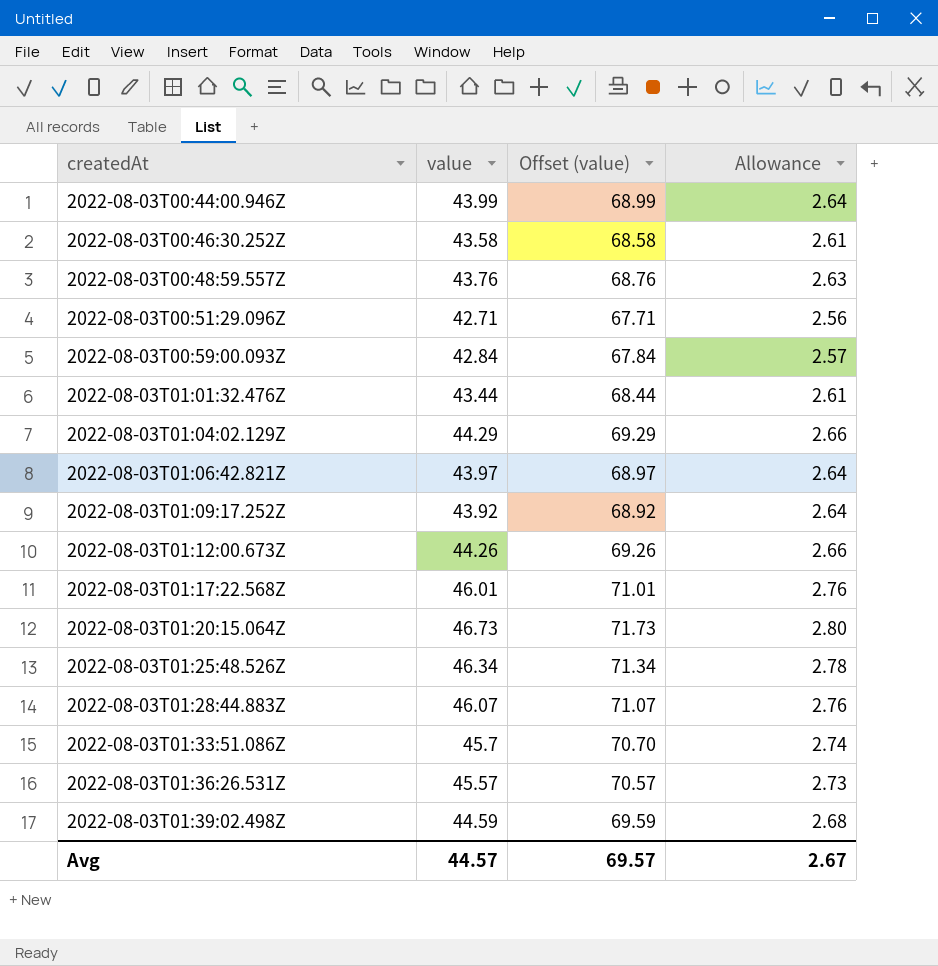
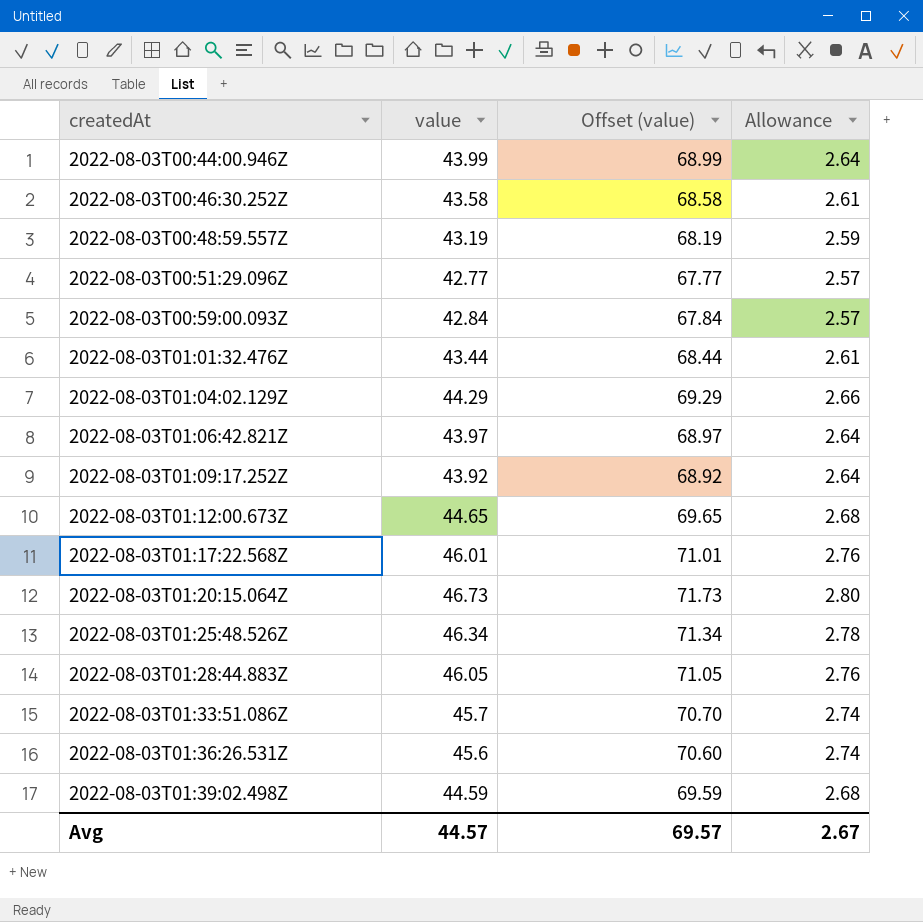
2022-08-03T00:48:59.557Z | value: 43.76 -> 43.19
2022-08-03T00:48:59.557Z | Offset (value): 68.76 -> 68.19
2022-08-03T00:48:59.557Z | Allowance: 2.63 -> 2.59
2022-08-03T00:51:29.096Z | value: 42.71 -> 42.77
2022-08-03T00:51:29.096Z | Offset (value): 67.71 -> 67.77
2022-08-03T00:51:29.096Z | Allowance: 2.56 -> 2.57
2022-08-03T01:12:00.673Z | value: 44.26 -> 44.65
2022-08-03T01:12:00.673Z | Offset (value): 69.26 -> 69.65
2022-08-03T01:12:00.673Z | Allowance: 2.66 -> 2.68
2022-08-03T01:28:44.883Z | value: 46.07 -> 46.05
2022-08-03T01:28:44.883Z | Offset (value): 71.07 -> 71.05
2022-08-03T01:36:26.531Z | value: 45.57 -> 45.6
2022-08-03T01:36:26.531Z | Offset (value): 70.57 -> 70.60
2022-08-03T01:36:26.531Z | Allowance: 2.73 -> 2.74

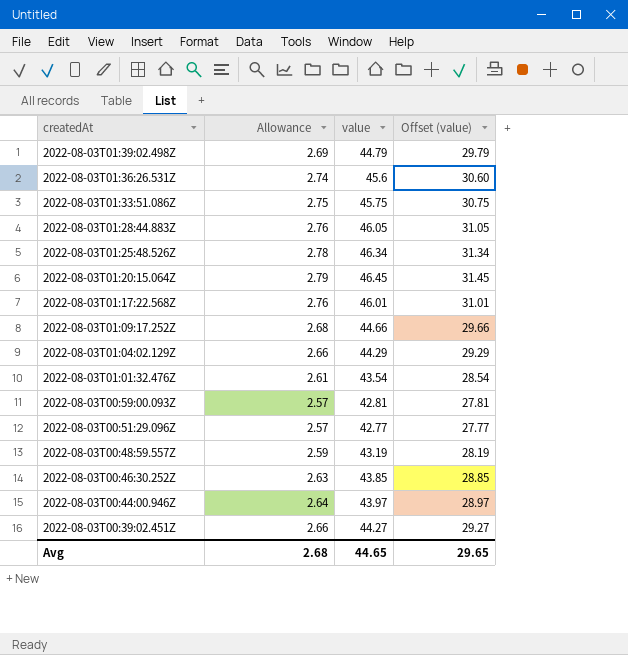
row order: createdAt ascending -> createdAt descending
column Allowance | position: 4 -> 2
column Offset (value) | formula: [value] + 25 -> [value] - 15
row 2022-08-03T01:06:42.821Z: 43.97 | 68.97 | 2.64 -> none
row 2022-08-03T01:12:00.673Z: 44.65 | 69.65 | 2.68 -> none
2022-08-03T01:39:02.498Z | Allowance: 2.68 -> 2.69
2022-08-03T01:39:02.498Z | value: 44.59 -> 44.79
2022-08-03T01:33:51.086Z | Allowance: 2.74 -> 2.75
2022-08-03T01:33:51.086Z | value: 45.7 -> 45.75
2022-08-03T01:20:15.064Z | Allowance: 2.80 -> 2.79
2022-08-03T01:20:15.064Z | value: 46.73 -> 46.45
2022-08-03T01:09:17.252Z | Allowance: 2.64 -> 2.68
2022-08-03T01:09:17.252Z | value: 43.92 -> 44.66
2022-08-03T01:01:32.476Z | value: 43.44 -> 43.54
2022-08-03T00:59:00.093Z | value: 42.84 -> 42.81
2022-08-03T00:46:30.252Z | Allowance: 2.61 -> 2.63
2022-08-03T00:46:30.252Z | value: 43.58 -> 43.85
2022-08-03T00:44:00.946Z | value: 43.99 -> 43.97
row 2022-08-03T00:39:02.451Z: none -> 2.66 | 44.27 | 29.27
Avg | Allowance: 2.67 -> 2.68
Avg | value: 44.57 -> 44.65
Avg | Offset (value): 69.57 -> 29.65

